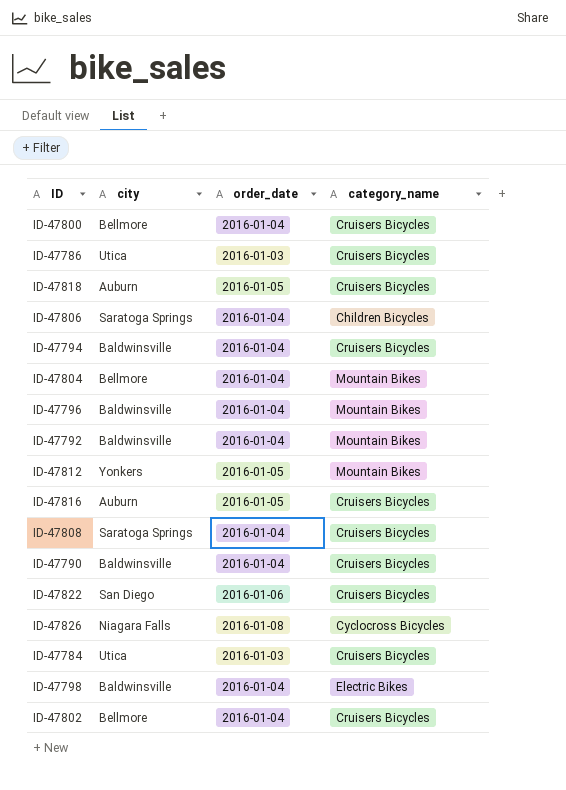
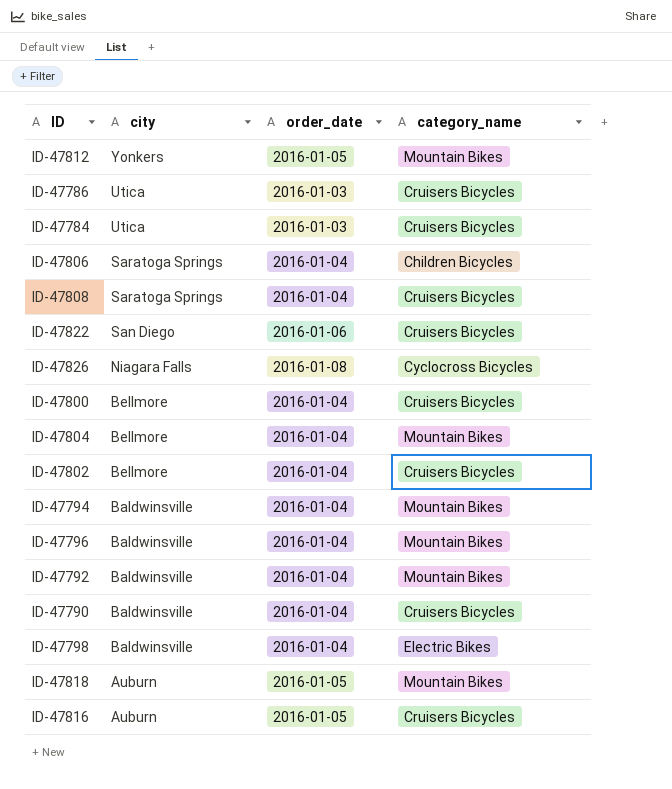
row order: none -> city descending
ID-47794 | category_name: Cruisers Bicycles -> Mountain Bikes
ID-47818 | category_name: Cruisers Bicycles -> Mountain Bikes

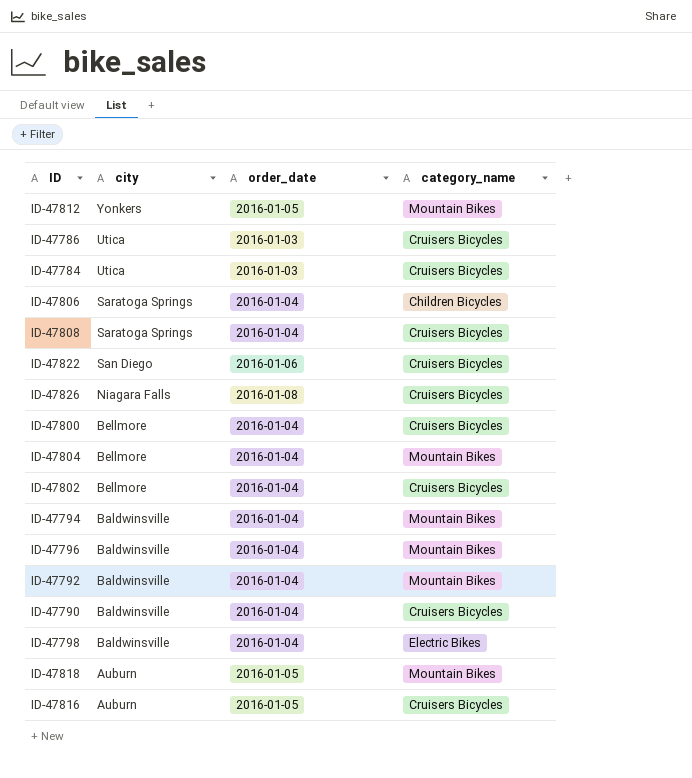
ID-47826 | category_name: Cyclocross Bicycles -> Cruisers Bicycles

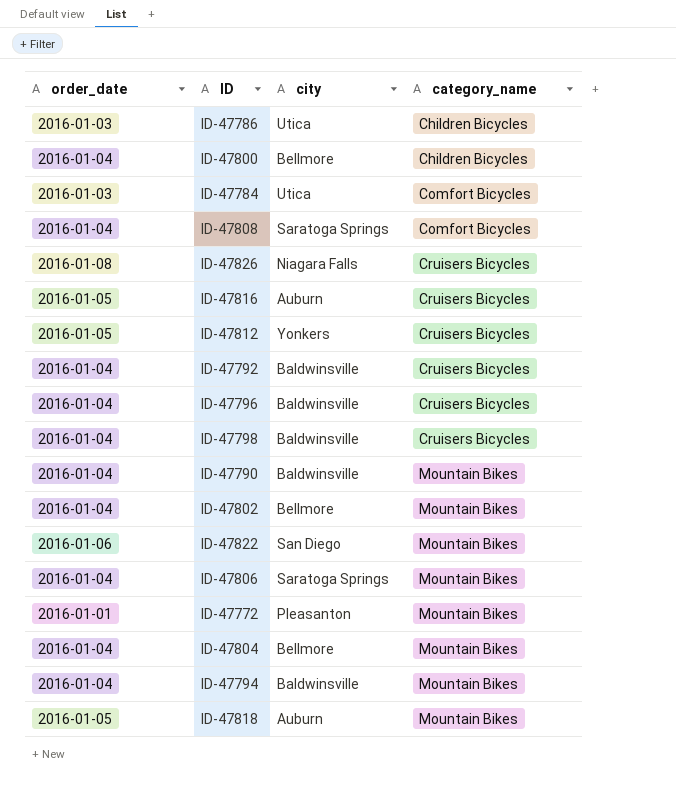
row order: city descending -> category_name ascending
column order_date | position: 3 -> 1
ID-47786 | category_name: Cruisers Bicycles -> Children Bicycles
ID-47800 | category_name: Cruisers Bicycles -> Children Bicycles
ID-47784 | category_name: Cruisers Bicycles -> Comfort Bicycles
ID-47808 | category_name: Cruisers Bicycles -> Comfort Bicycles
ID-47812 | category_name: Mountain Bikes -> Cruisers Bicycles
ID-47792 | category_name: Mountain Bikes -> Cruisers Bicycles
ID-47796 | category_name: Mountain Bikes -> Cruisers Bicycles
ID-47798 | category_name: Electric Bikes -> Cruisers Bicycles
ID-47790 | category_name: Cruisers Bicycles -> Mountain Bikes
ID-47802 | category_name: Cruisers Bicycles -> Mountain Bikes
ID-47822 | category_name: Cruisers Bicycles -> Mountain Bikes
ID-47806 | category_name: Children Bicycles -> Mountain Bikes
row ID-47772: none -> 2016-01-01 | Pleasanton | Mountain Bikes

